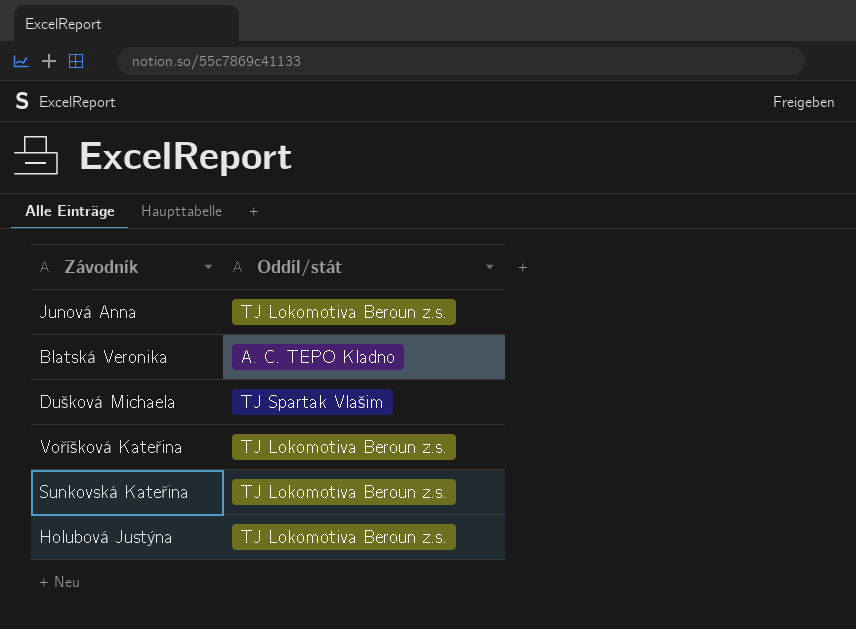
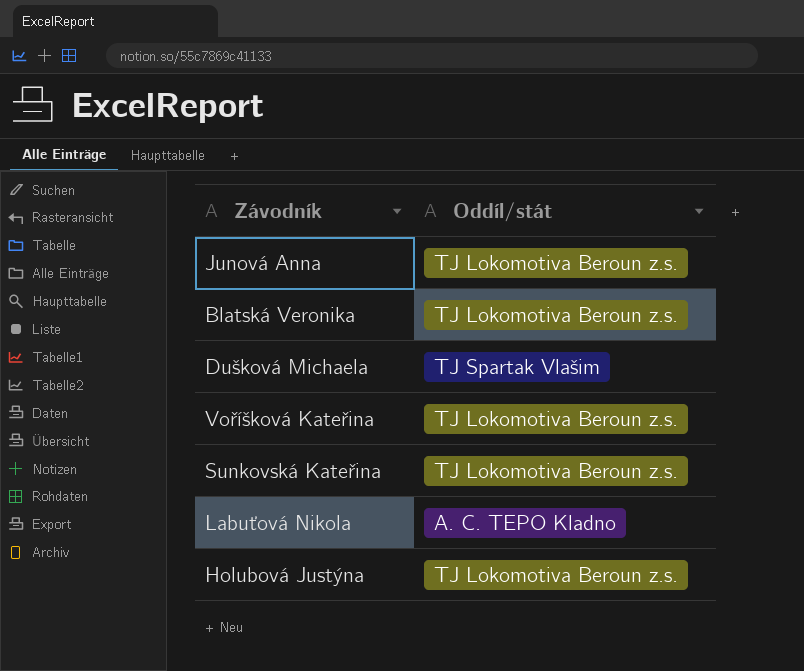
Blatská Veronika | Oddíl/stát: A. C. TEPO Kladno -> TJ Lokomotiva Beroun z.s.
row Labuťová Nikola: none -> A. C. TEPO Kladno

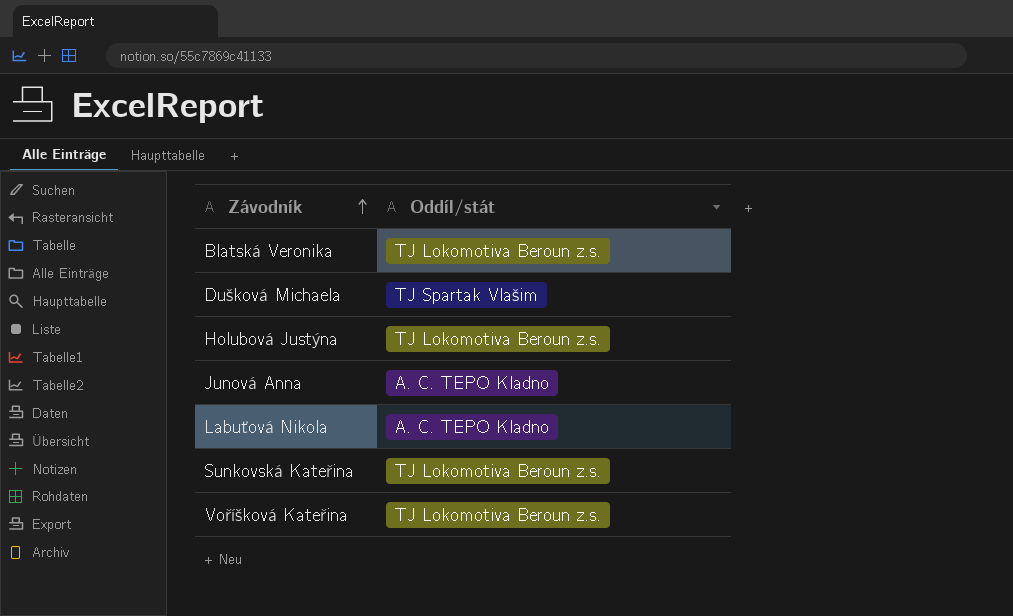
row order: none -> Závodník ascending
Junová Anna | Oddíl/stát: TJ Lokomotiva Beroun z.s. -> A. C. TEPO Kladno

